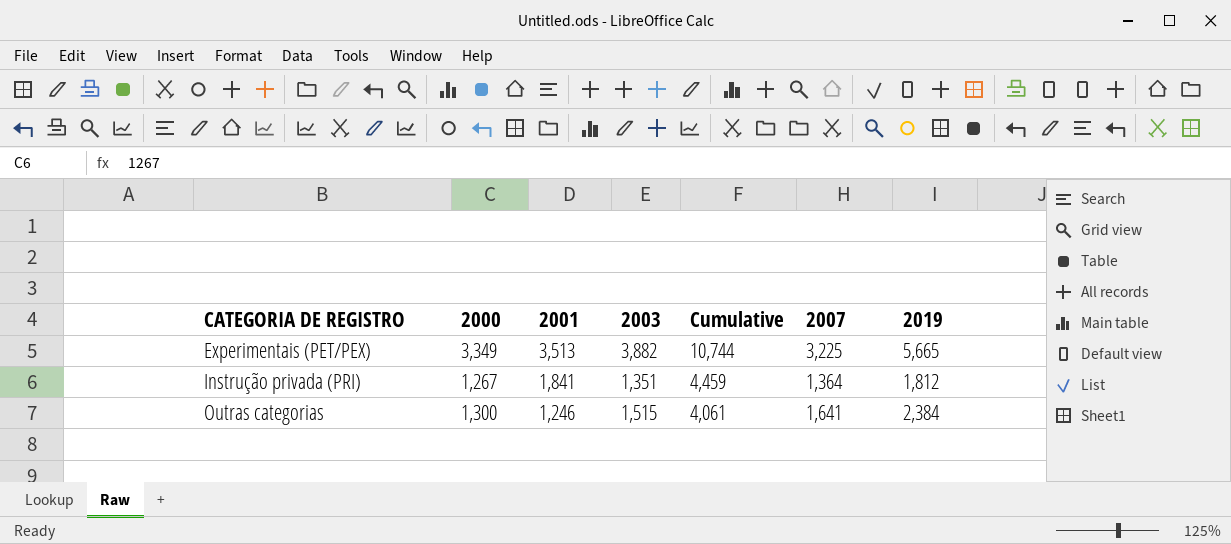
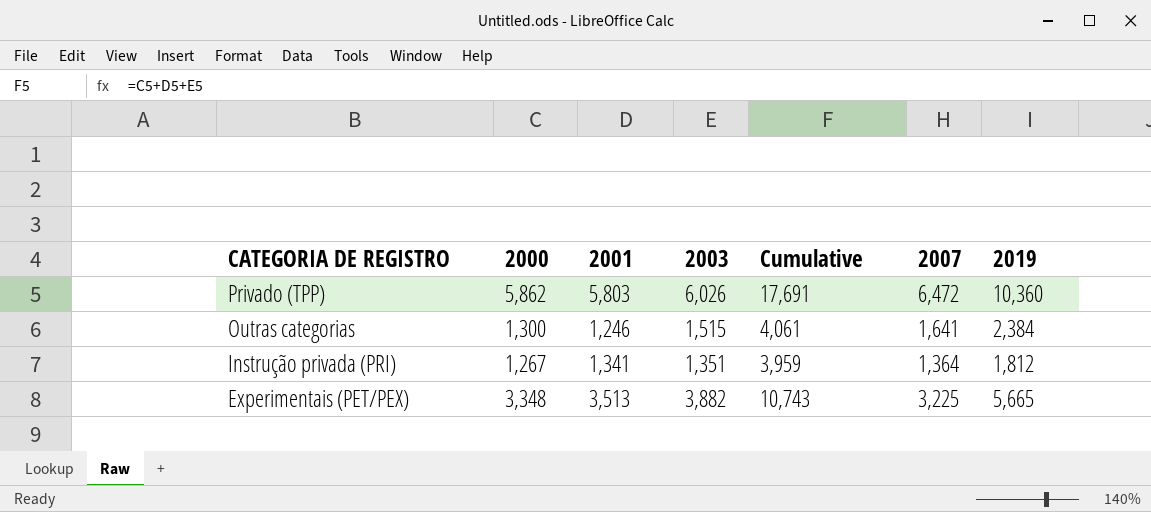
row order: CATEGORIA DE REGISTRO ascending -> CATEGORIA DE REGISTRO descending
row Privado (TPP): none -> 5,862 | 5,803 | 6,026 | 17,691 | 6,472 | 10,360
Instrução privada (PRI) | 2001: 1,841 -> 1,341
Instrução privada (PRI) | Cumulative: 4,459 -> 3,959
Experimentais (PET/PEX) | 2000: 3,349 -> 3,348
Experimentais (PET/PEX) | Cumulative: 10,744 -> 10,743

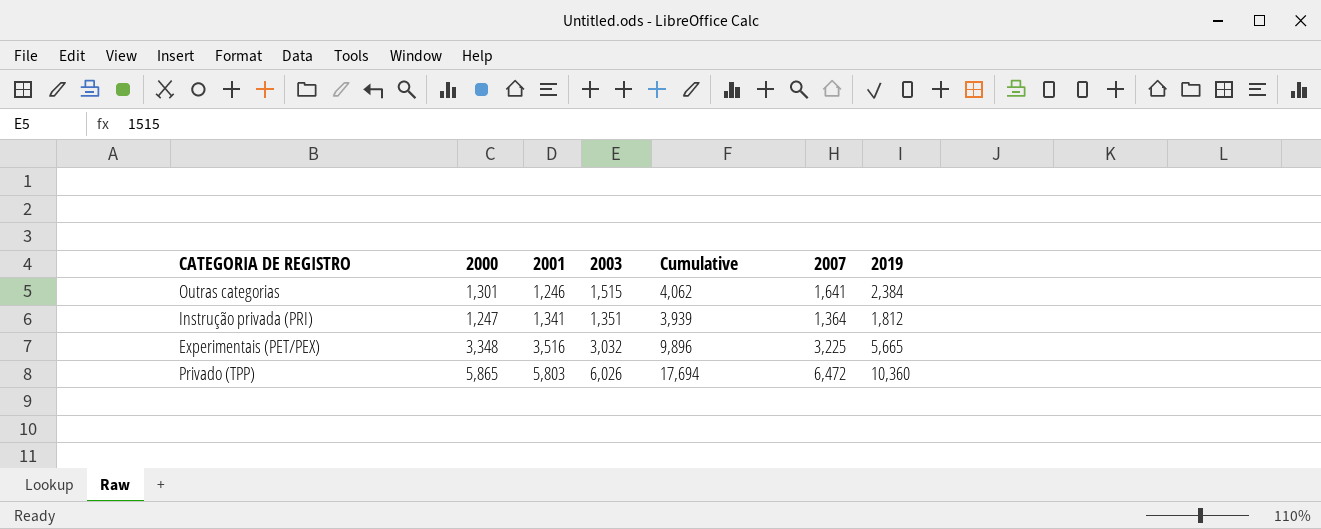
row order: CATEGORIA DE REGISTRO descending -> 2001 ascending
Outras categorias | 2000: 1,300 -> 1,301
Outras categorias | Cumulative: 4,061 -> 4,062
Instrução privada (PRI) | 2000: 1,267 -> 1,247
Instrução privada (PRI) | Cumulative: 3,959 -> 3,939
Experimentais (PET/PEX) | 2001: 3,513 -> 3,516
Experimentais (PET/PEX) | 2003: 3,882 -> 3,032
Experimentais (PET/PEX) | Cumulative: 10,743 -> 9,896
Privado (TPP) | 2000: 5,862 -> 5,865
Privado (TPP) | Cumulative: 17,691 -> 17,694

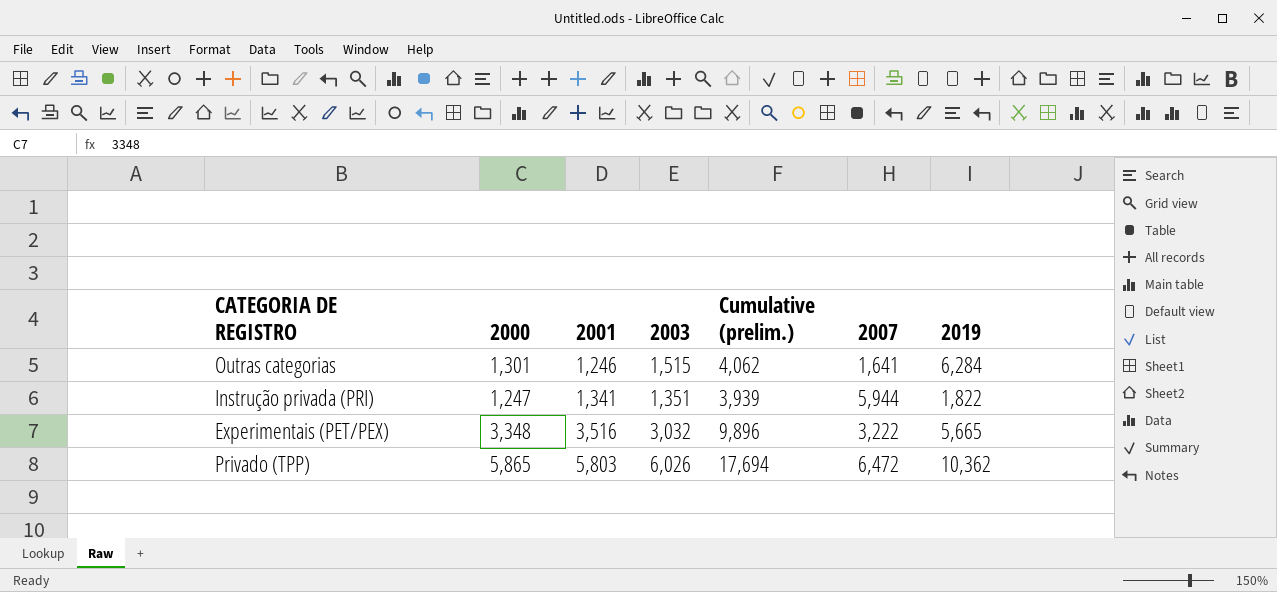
column name: Cumulative -> Cumulative (prelim.)
Outras categorias | 2019: 2,384 -> 6,284
Instrução privada (PRI) | 2007: 1,364 -> 5,944
Instrução privada (PRI) | 2019: 1,812 -> 1,822
Experimentais (PET/PEX) | 2007: 3,225 -> 3,222
Privado (TPP) | 2019: 10,360 -> 10,362

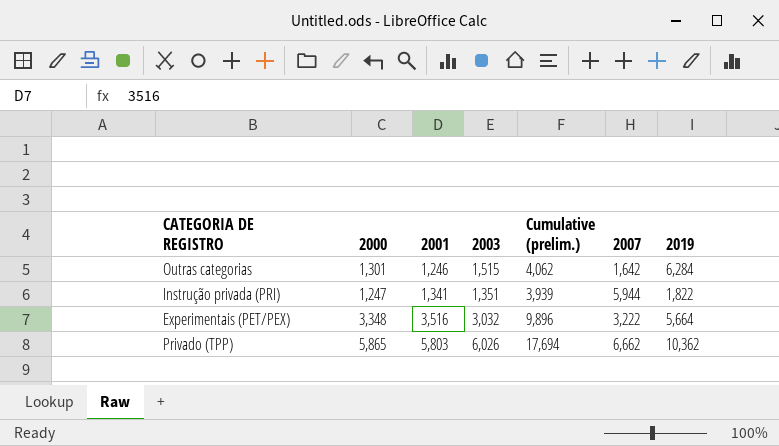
Outras categorias | 2007: 1,641 -> 1,642
Experimentais (PET/PEX) | 2019: 5,665 -> 5,664
Privado (TPP) | 2007: 6,472 -> 6,662

